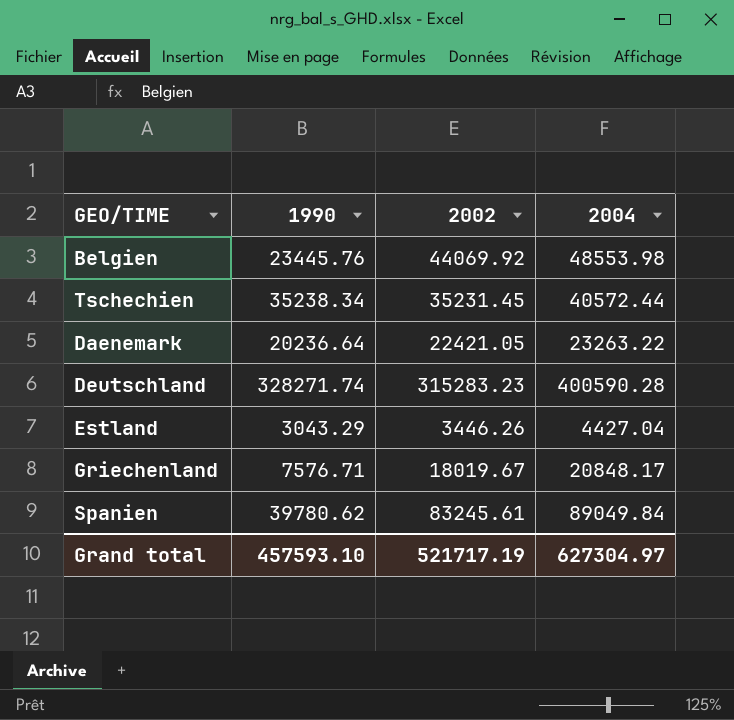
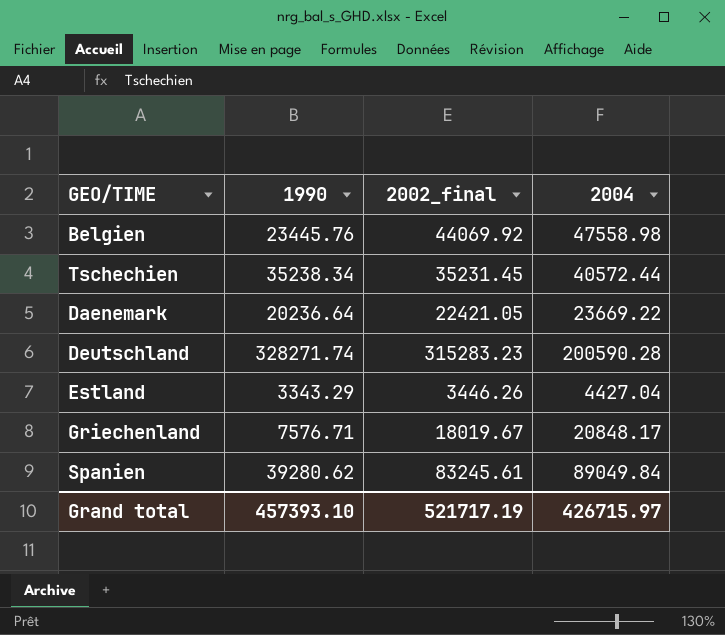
column name: 2002 -> 2002_final
Belgien | 2004: 48553.98 -> 47558.98
Daenemark | 2004: 23263.22 -> 23669.22
Deutschland | 2004: 400590.28 -> 200590.28
Estland | 1990: 3043.29 -> 3343.29
Spanien | 1990: 39780.62 -> 39280.62
Grand total | 1990: 457593.10 -> 457393.10
Grand total | 2004: 627304.97 -> 426715.97

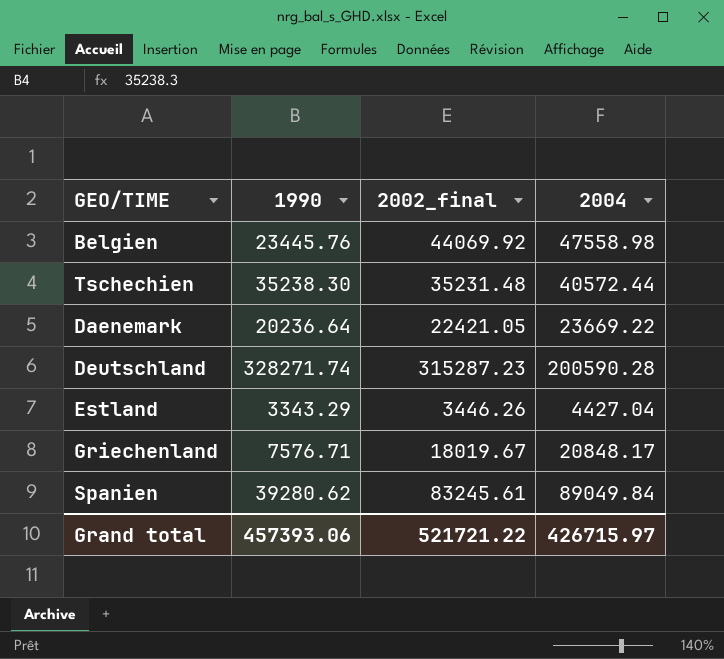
Tschechien | 1990: 35238.34 -> 35238.30
Tschechien | 2002_final: 35231.45 -> 35231.48
Deutschland | 2002_final: 315283.23 -> 315287.23
Grand total | 1990: 457393.10 -> 457393.06
Grand total | 2002_final: 521717.19 -> 521721.22

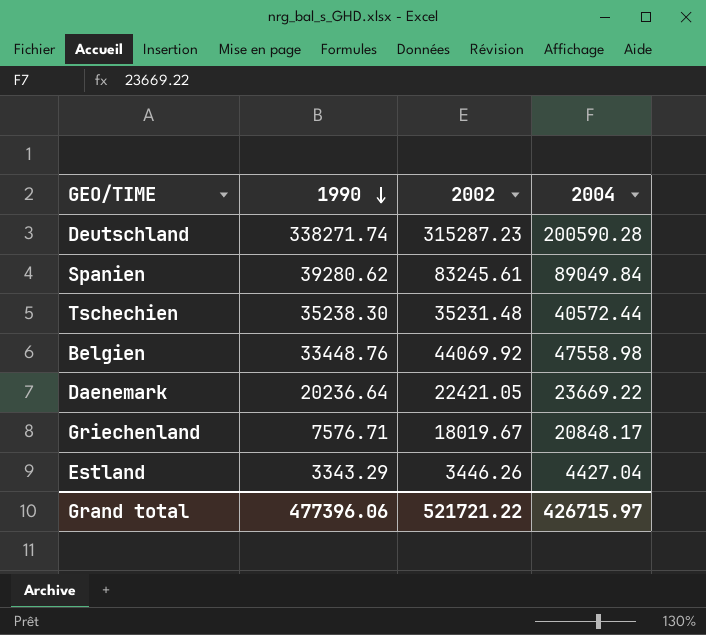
row order: none -> 1990 descending
column name: 2002_final -> 2002
Deutschland | 1990: 328271.74 -> 338271.74
Belgien | 1990: 23445.76 -> 33448.76
Grand total | 1990: 457393.06 -> 477396.06

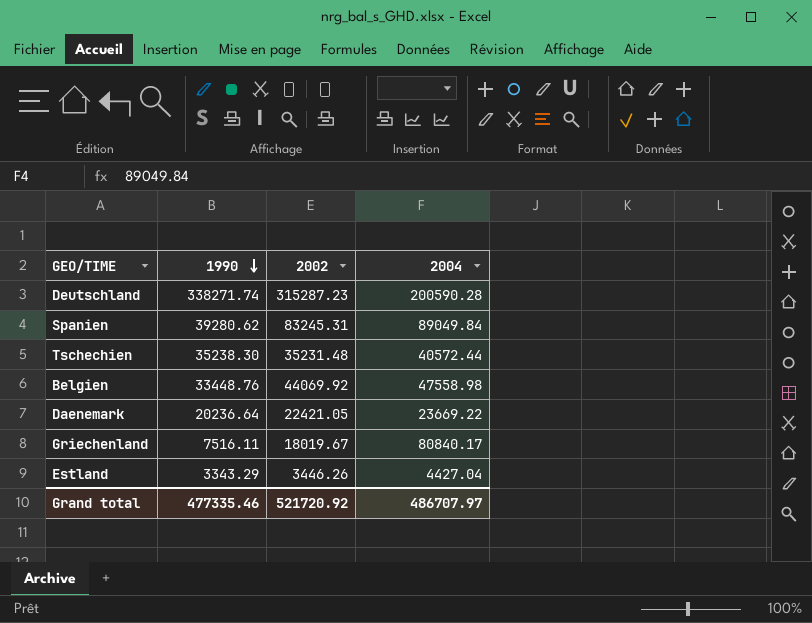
Spanien | 2002: 83245.61 -> 83245.31
Griechenland | 1990: 7576.71 -> 7516.11
Griechenland | 2004: 20848.17 -> 80840.17
Grand total | 1990: 477396.06 -> 477335.46
Grand total | 2002: 521721.22 -> 521720.92
Grand total | 2004: 426715.97 -> 486707.97

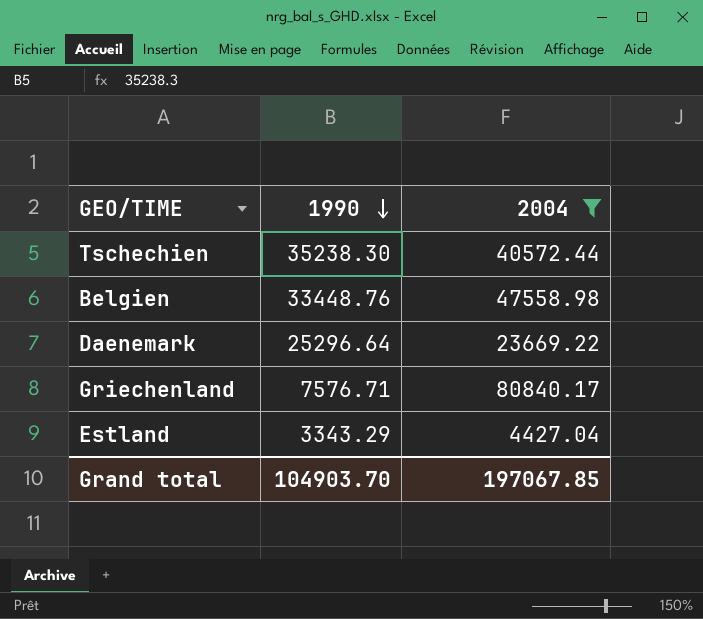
filter: none -> 2004 <= 80840.17
column 2002 | position: 3 -> none
Daenemark | 1990: 20236.64 -> 25296.64
Griechenland | 1990: 7516.11 -> 7576.71
Grand total | 1990: 477335.46 -> 104903.70
Grand total | 2004: 486707.97 -> 197067.85

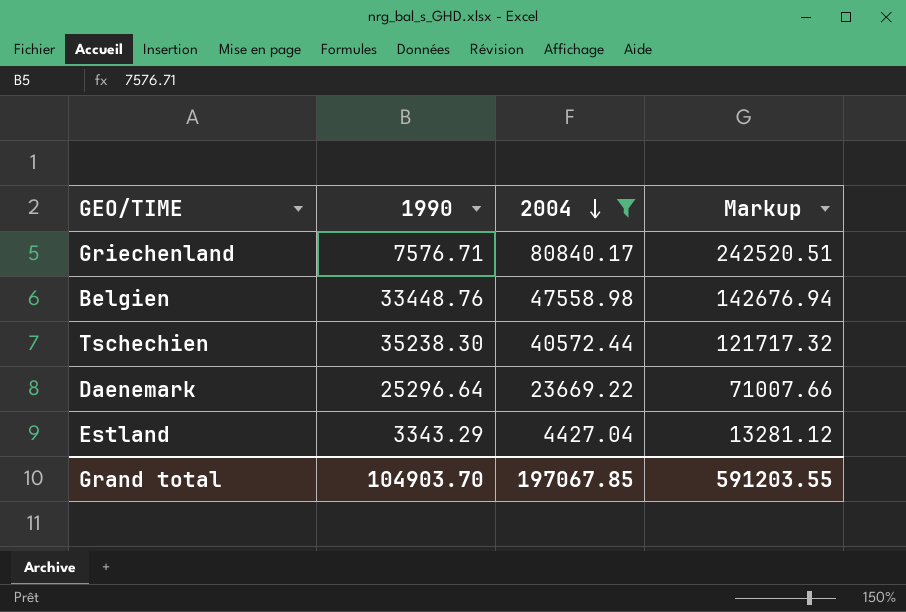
row order: 1990 descending -> 2004 descending
column Markup | formula: none -> [2004] * 3

